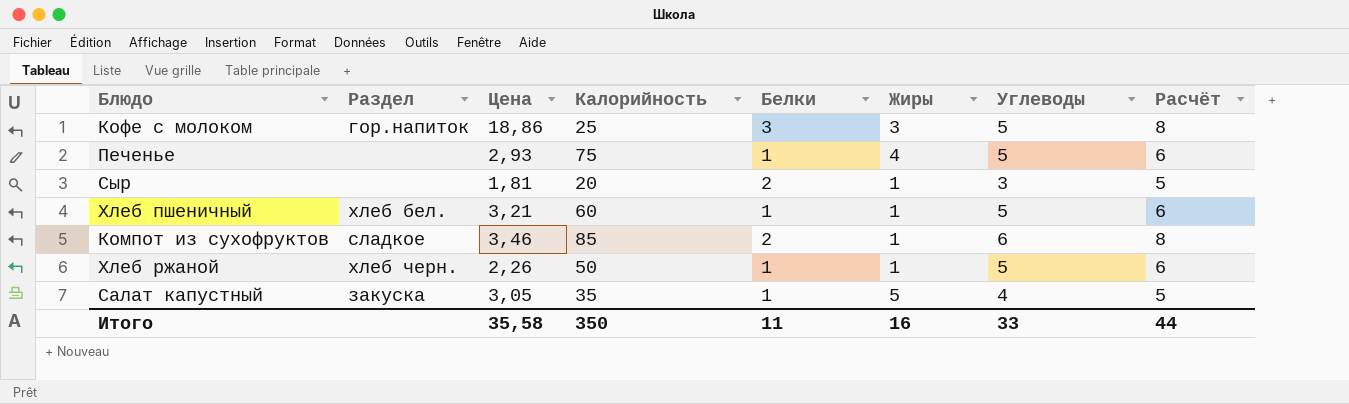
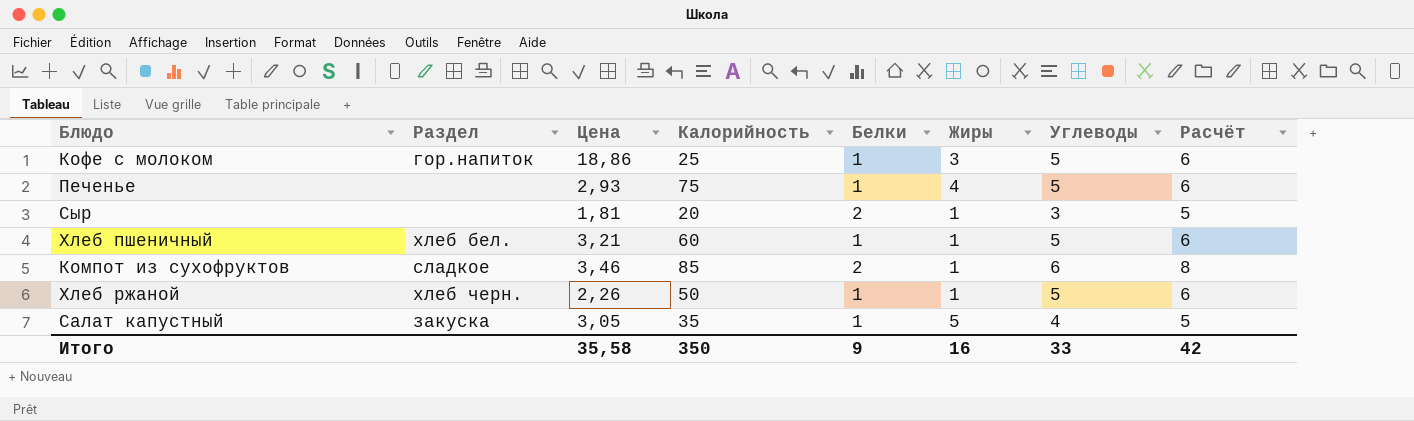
Кофе с молоком | Белки: 3 -> 1
Кофе с молоком | Расчёт: 8 -> 6
Итого | Белки: 11 -> 9
Итого | Расчёт: 44 -> 42

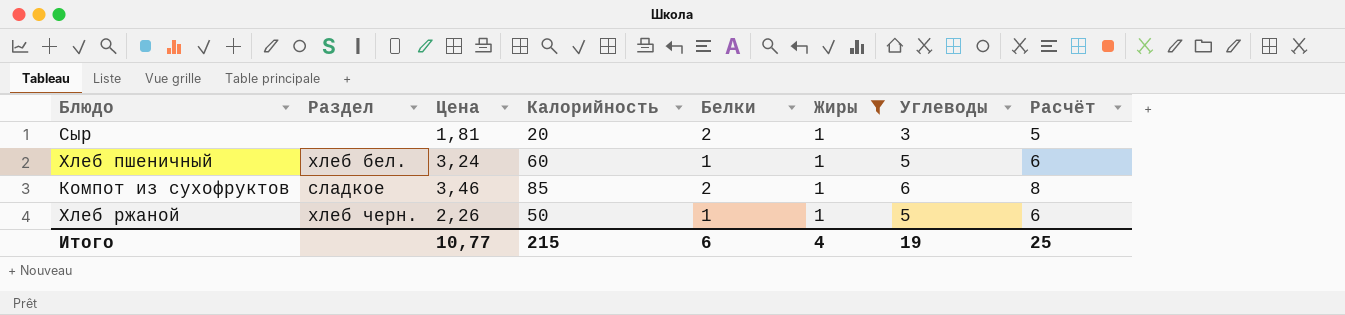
filter: none -> Жиры = 1
Хлеб пшеничный | Цена: 3,21 -> 3,24
Итого | Цена: 35,58 -> 10,77
Итого | Калорийность: 350 -> 215
Итого | Белки: 9 -> 6
Итого | Жиры: 16 -> 4
Итого | Углеводы: 33 -> 19
Итого | Расчёт: 42 -> 25

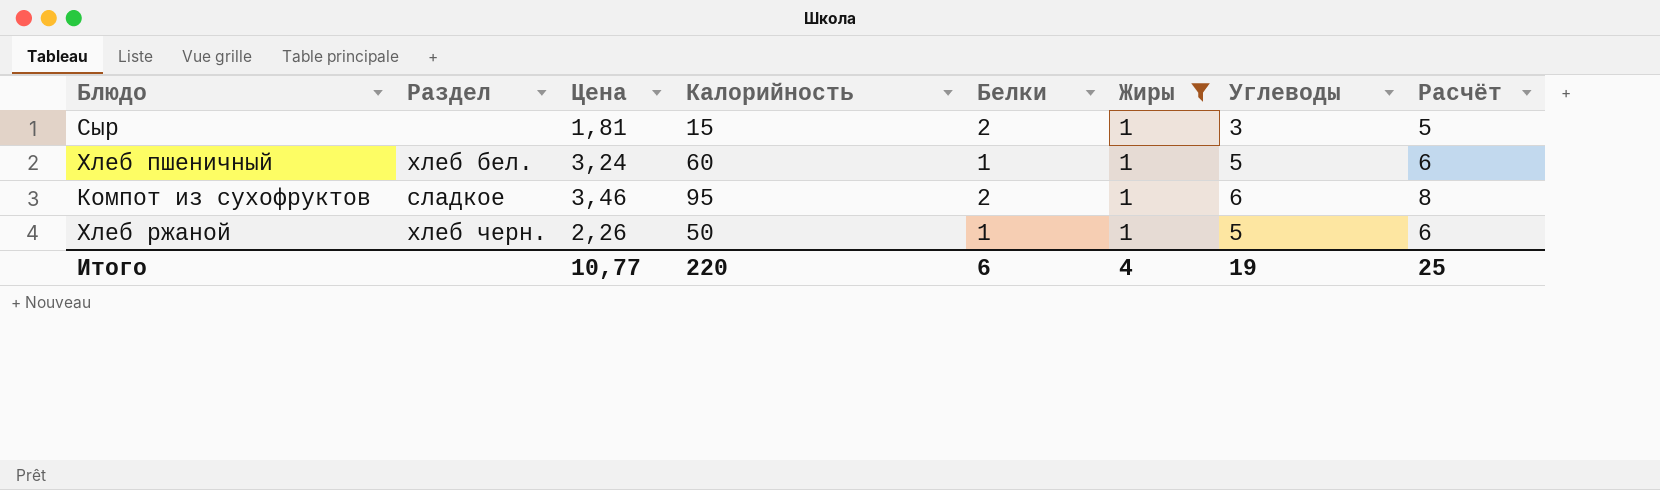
Сыр | Калорийность: 20 -> 15
Компот из сухофруктов | Калорийность: 85 -> 95
Итого | Калорийность: 215 -> 220

